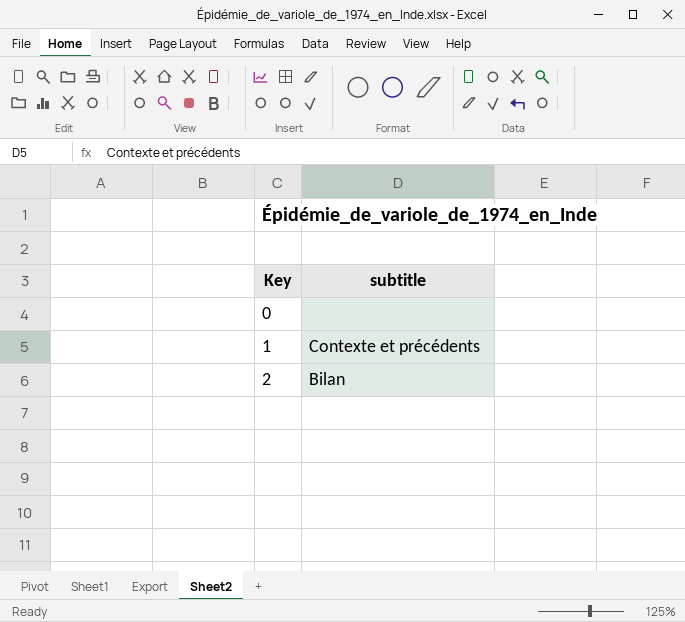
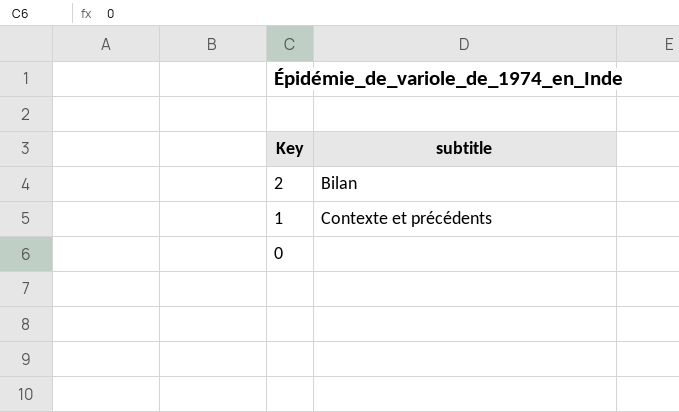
row order: Key ascending -> Key descending

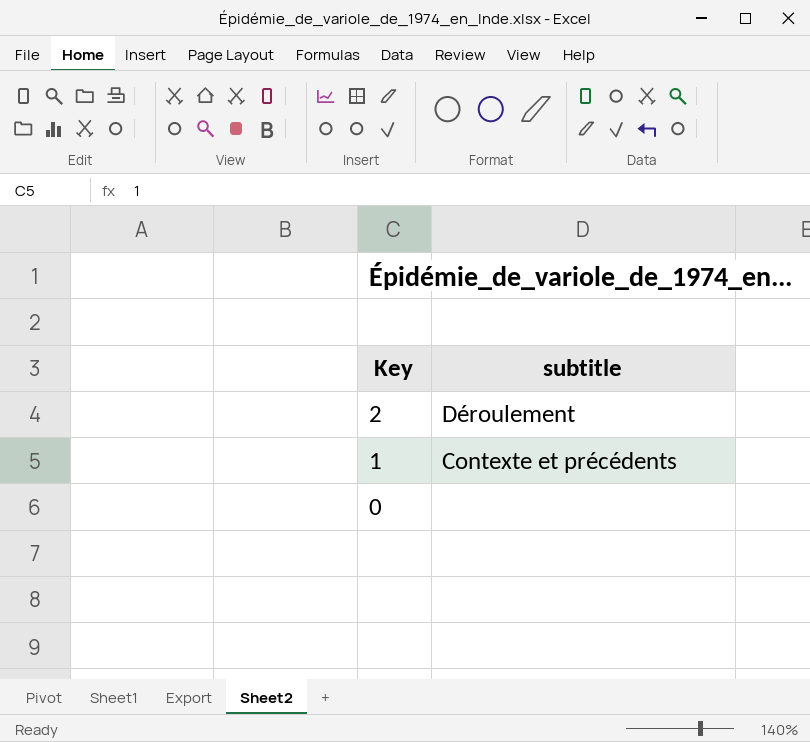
2 | subtitle: Bilan -> Déroulement

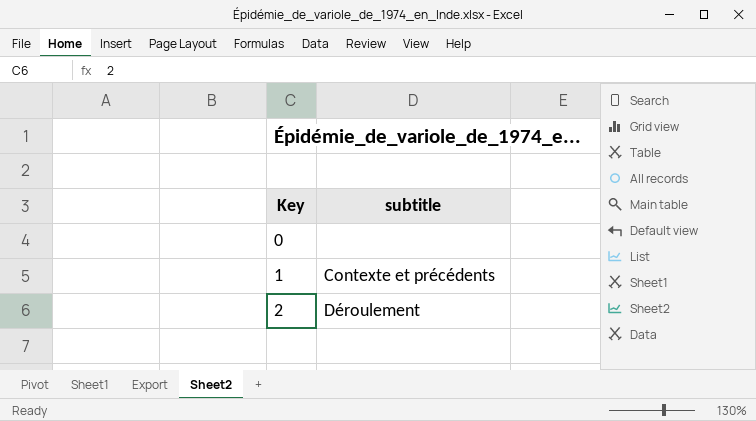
row order: Key descending -> Key ascending

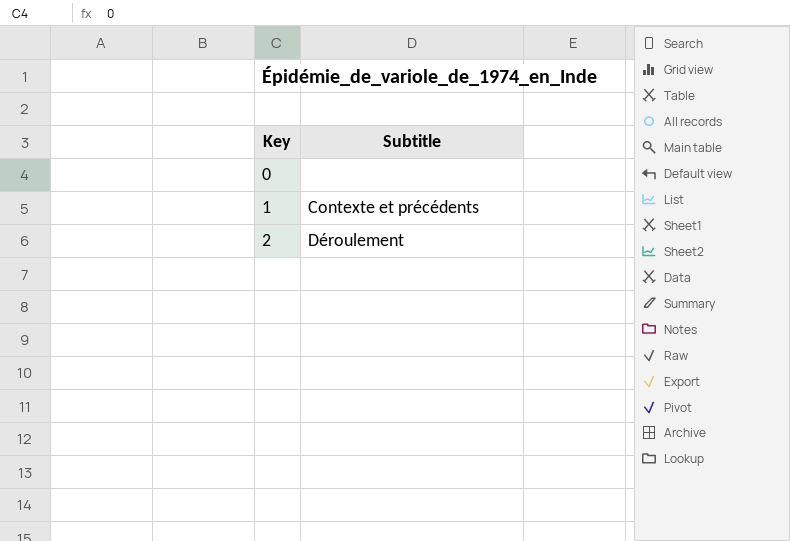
column name: subtitle -> Subtitle

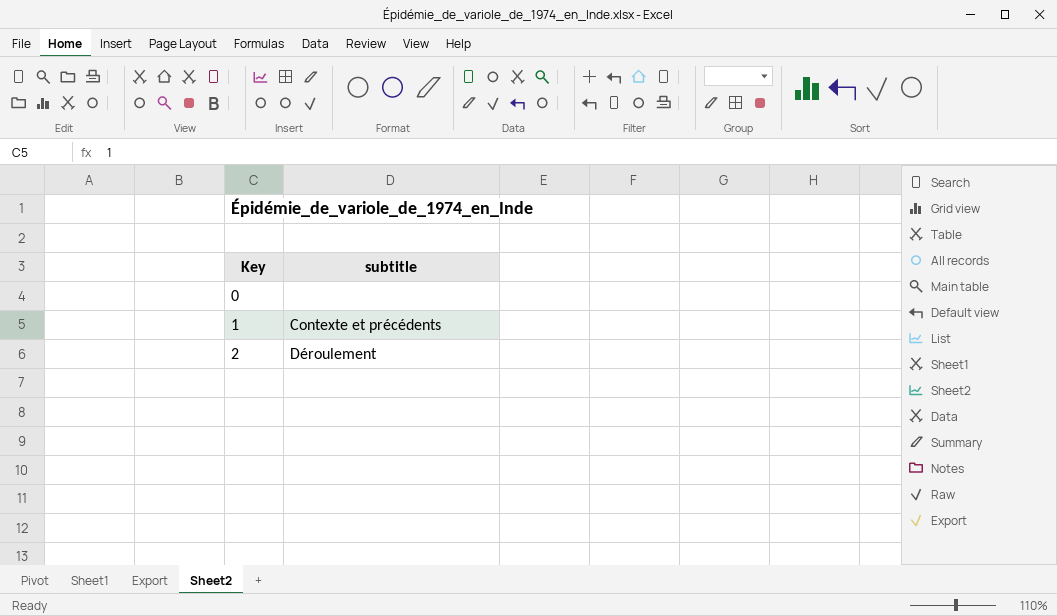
column name: Subtitle -> subtitle

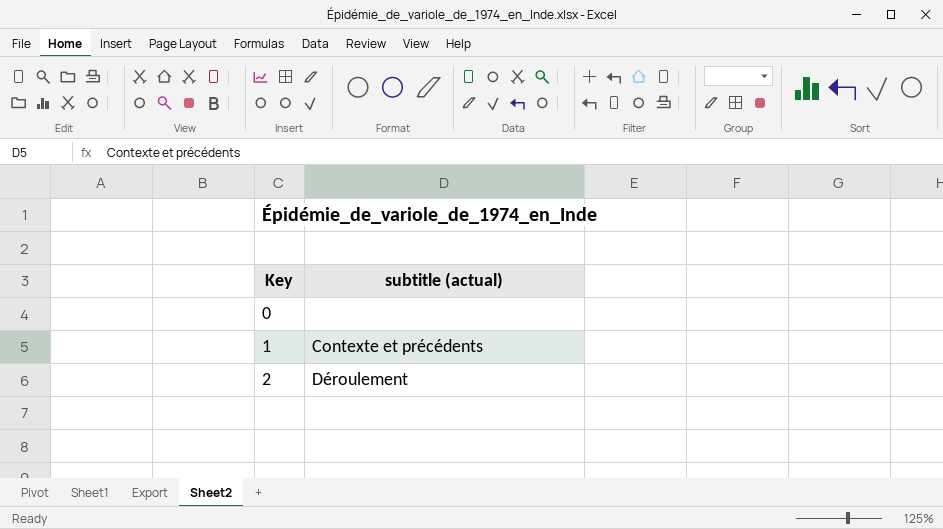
column name: subtitle -> subtitle (actual)

